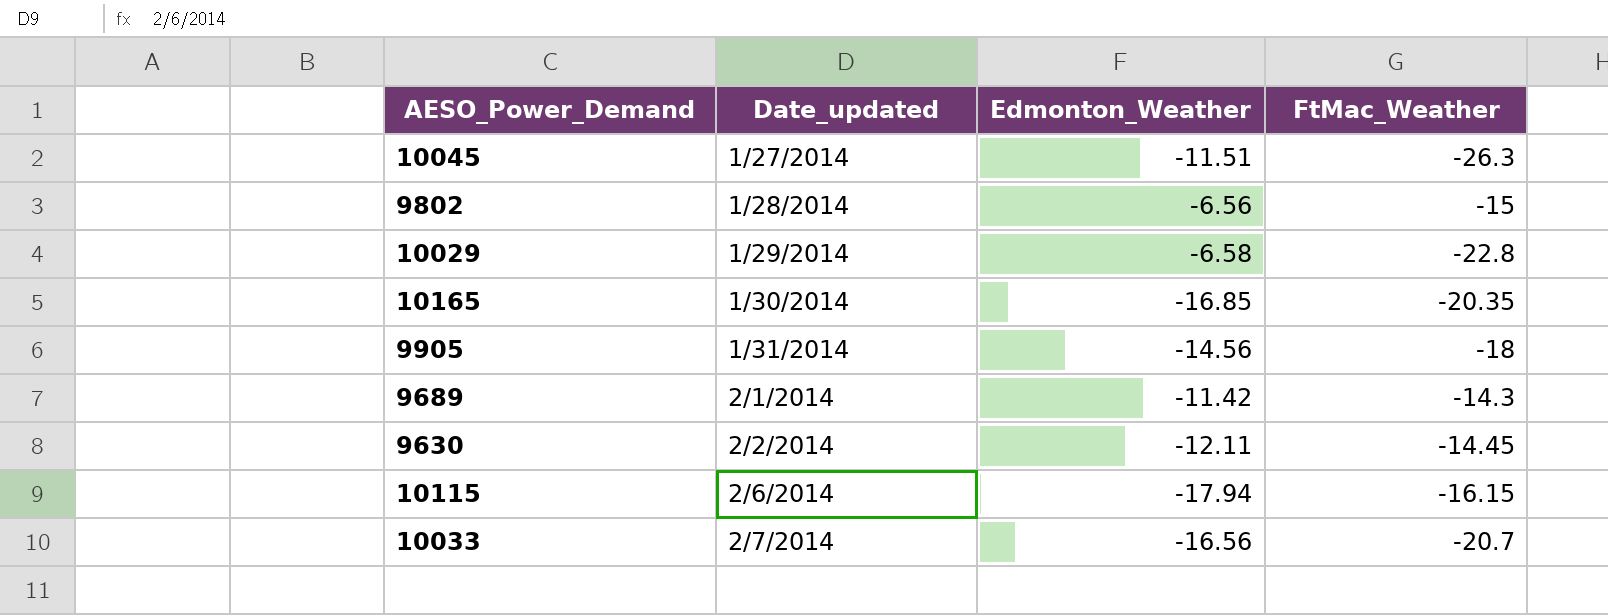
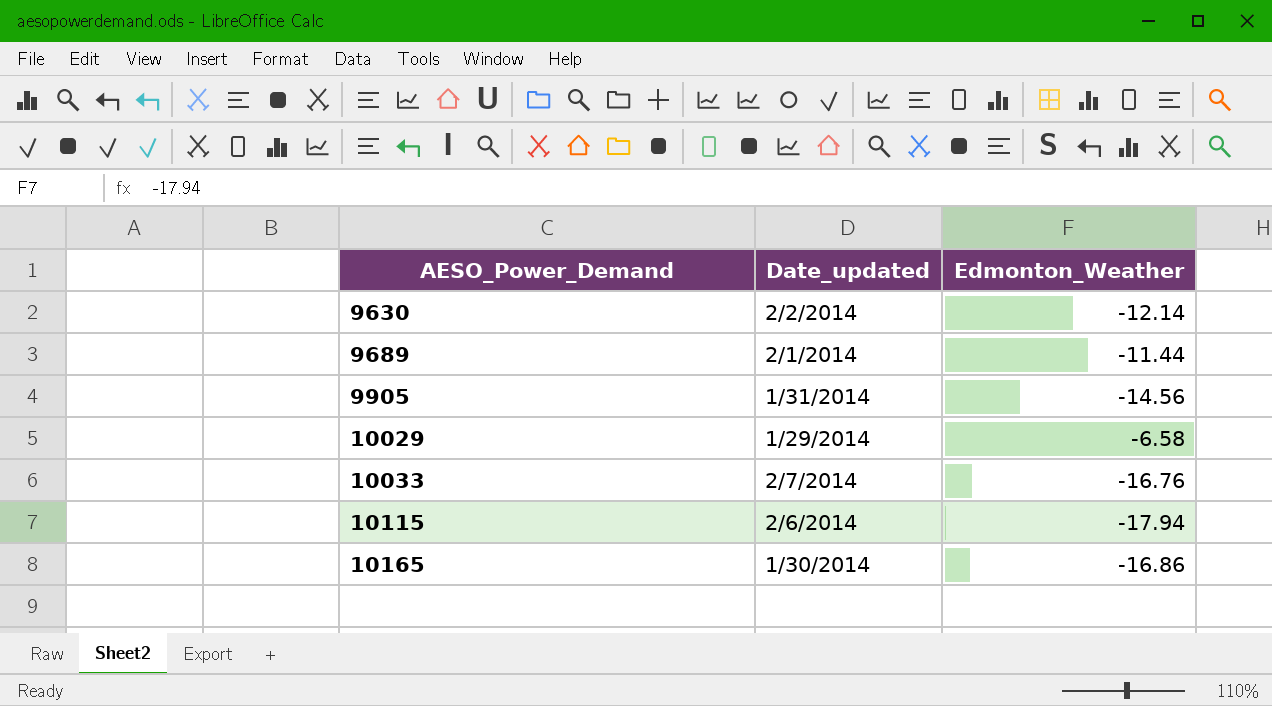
row order: Date_updated ascending -> AESO_Power_Demand ascending
column FtMac_Weather | position: 4 -> none
row 10045: 1/27/2014 | -11.51 | -26.3 -> none
row 9802: 1/28/2014 | -6.56 | -15 -> none
9630 | Edmonton_Weather: -12.11 -> -12.14
9689 | Edmonton_Weather: -11.42 -> -11.44
10033 | Edmonton_Weather: -16.56 -> -16.76
10165 | Edmonton_Weather: -16.85 -> -16.86

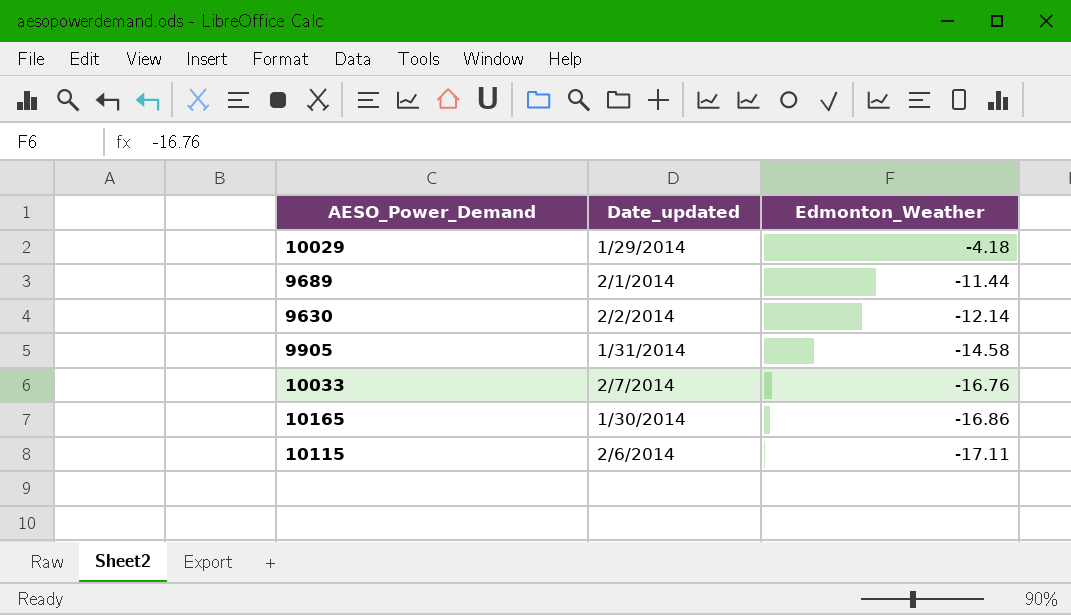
row order: AESO_Power_Demand ascending -> Edmonton_Weather descending
10029 | Edmonton_Weather: -6.58 -> -4.18
9905 | Edmonton_Weather: -14.56 -> -14.58
10115 | Edmonton_Weather: -17.94 -> -17.11

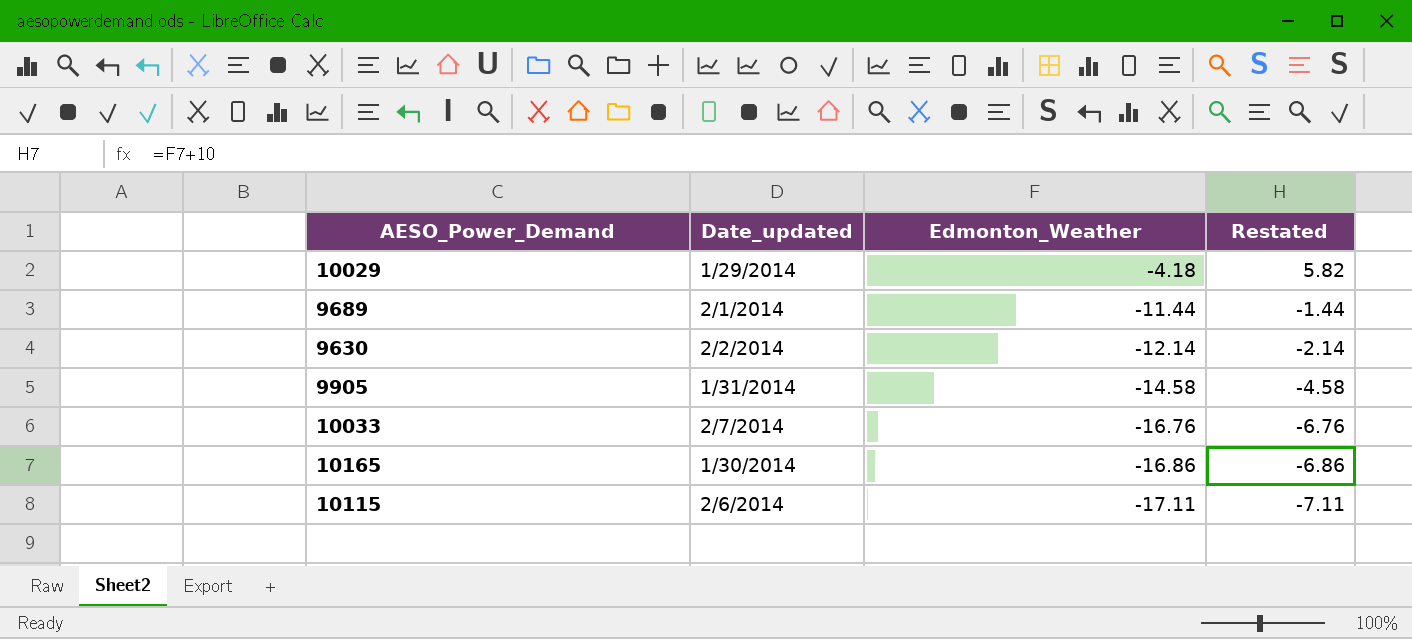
column Restated | formula: none -> [Edmonton_Weather] + 10

